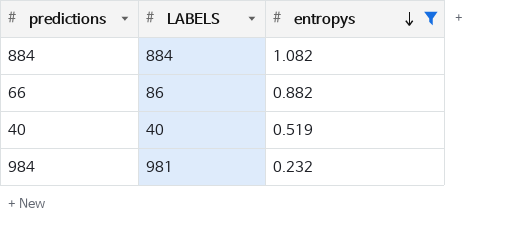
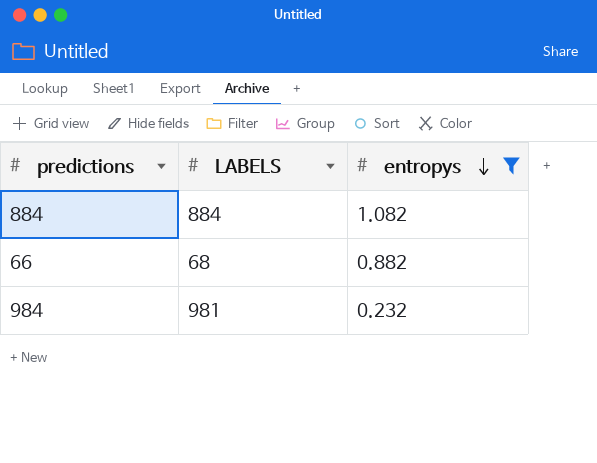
row 40: 40 | 0.519 -> none
66 | LABELS: 86 -> 68

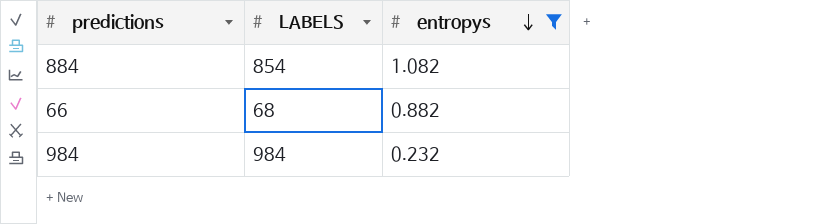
884 | LABELS: 884 -> 854
984 | LABELS: 981 -> 984

